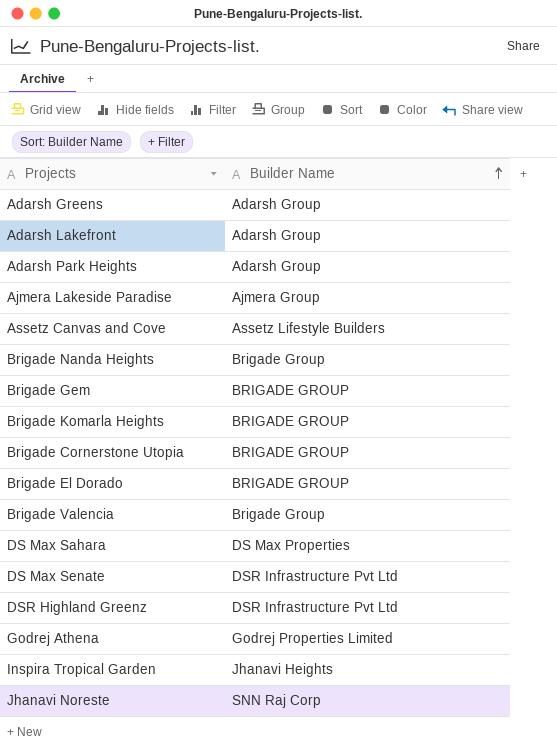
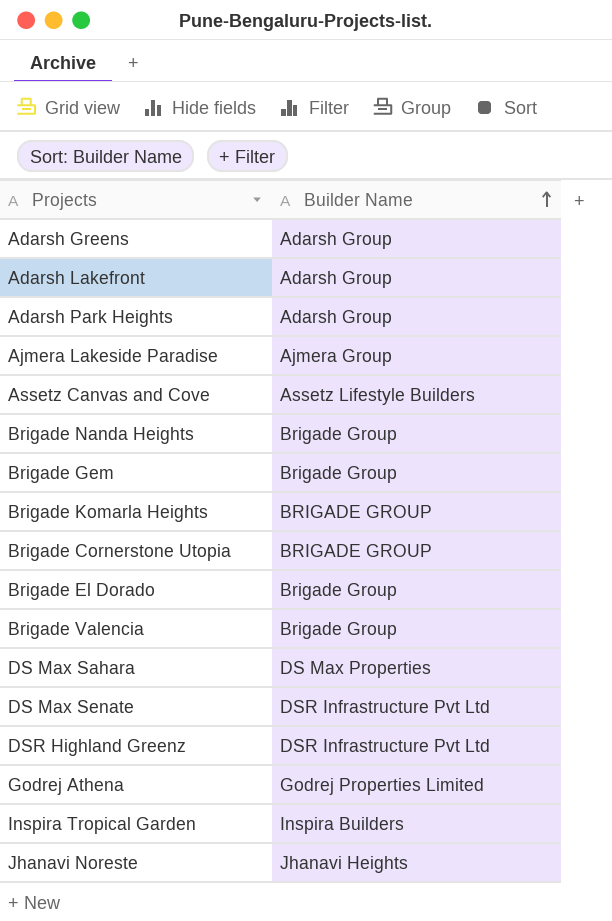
Brigade Gem | Builder Name: BRIGADE GROUP -> Brigade Group
Brigade El Dorado | Builder Name: BRIGADE GROUP -> Brigade Group
Inspira Tropical Garden | Builder Name: Jhanavi Heights -> Inspira Builders
Jhanavi Noreste | Builder Name: SNN Raj Corp -> Jhanavi Heights

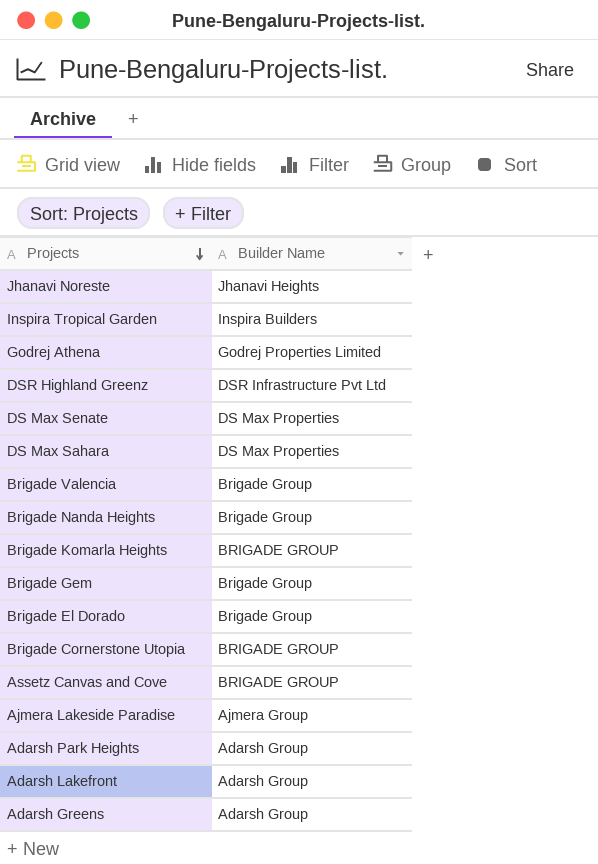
row order: Builder Name ascending -> Projects descending
DS Max Senate | Builder Name: DSR Infrastructure Pvt Ltd -> DS Max Properties
Assetz Canvas and Cove | Builder Name: Assetz Lifestyle Builders -> BRIGADE GROUP

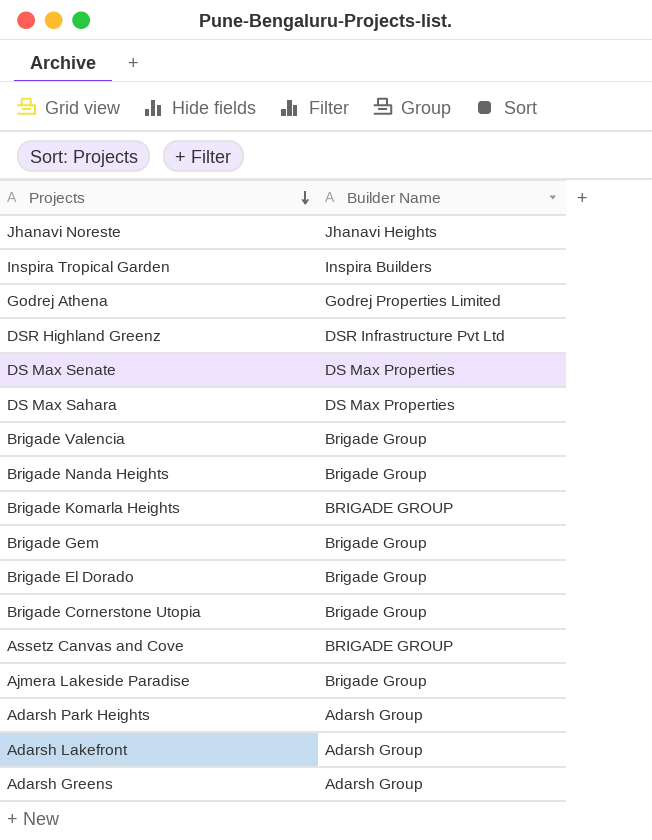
Brigade Cornerstone Utopia | Builder Name: BRIGADE GROUP -> Brigade Group
Ajmera Lakeside Paradise | Builder Name: Ajmera Group -> Brigade Group

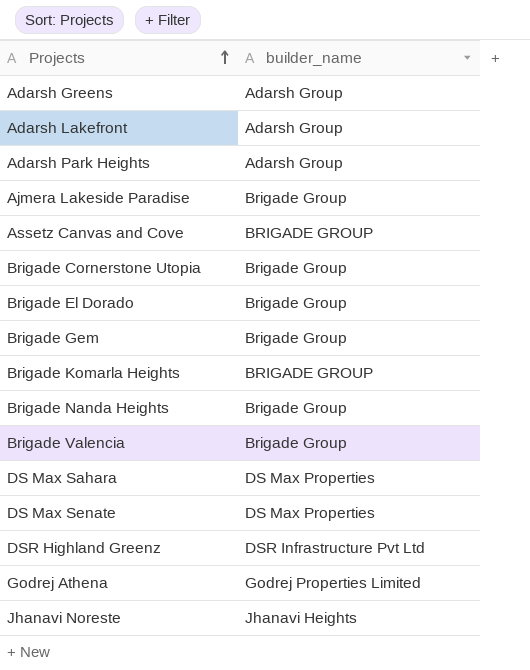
row order: Projects descending -> Projects ascending
column name: Builder Name -> builder_name
row Inspira Tropical Garden: Inspira Builders -> none

